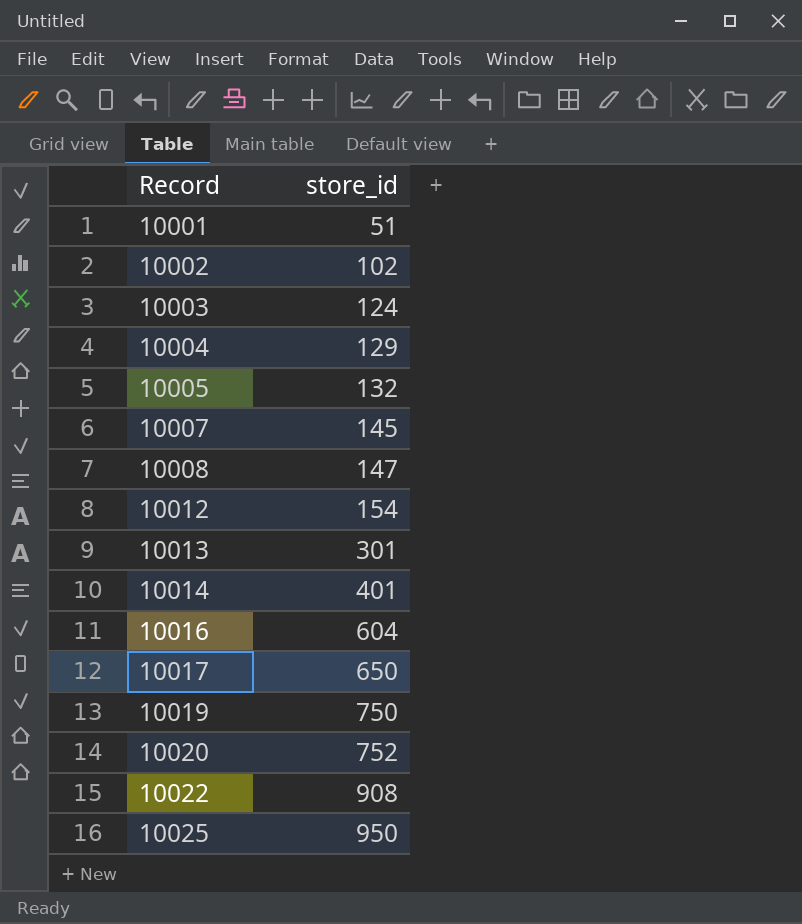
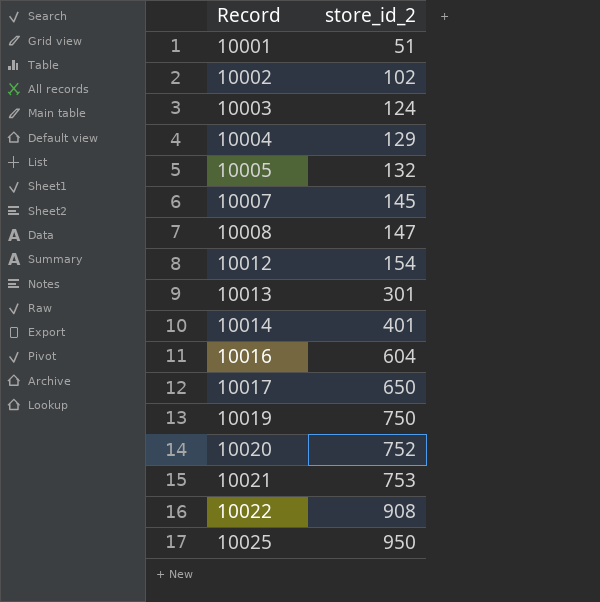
column name: store_id -> store_id_2
row 10021: none -> 753

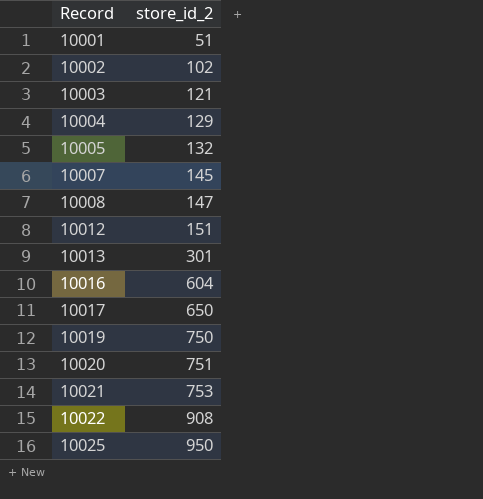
row 10014: 401 -> none
10003 | store_id_2: 124 -> 121
10012 | store_id_2: 154 -> 151
10020 | store_id_2: 752 -> 751

